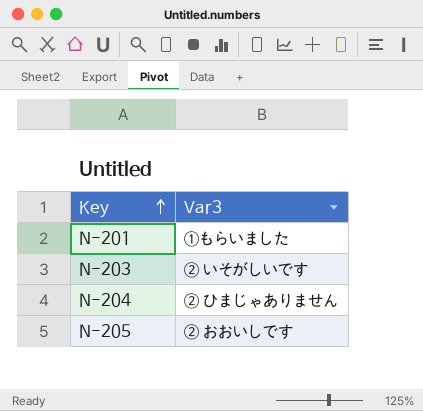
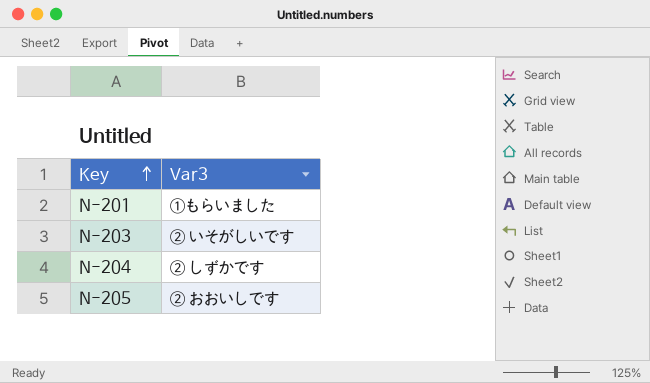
N-204 | Var3: ② ひまじゃありません -> ② しずかです

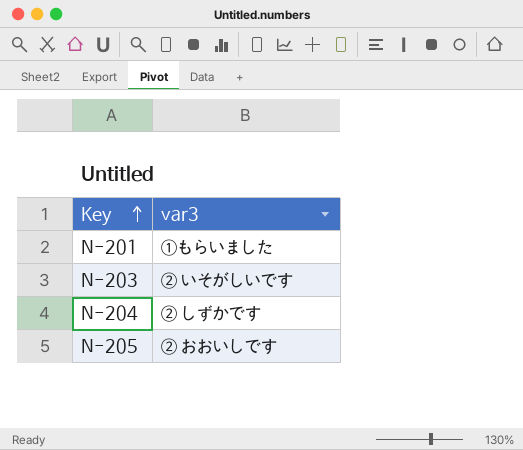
column name: Var3 -> var3

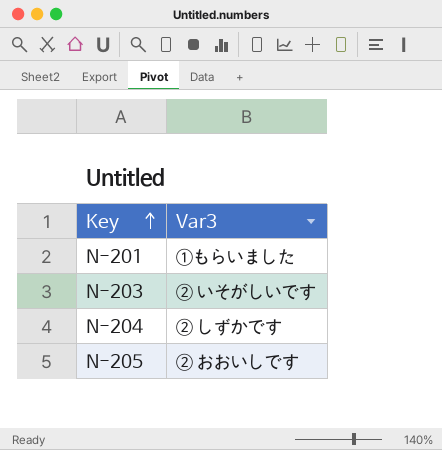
column name: var3 -> Var3

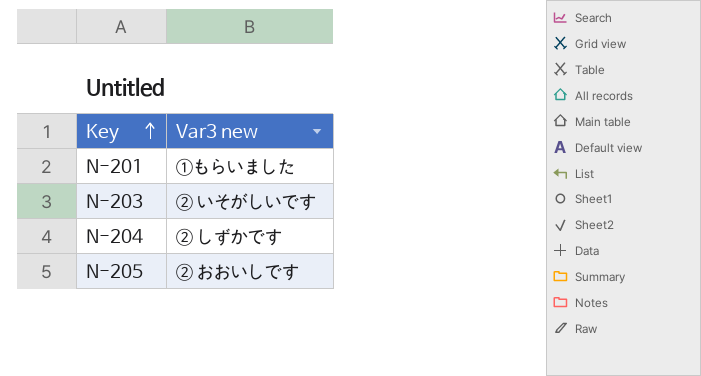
column name: Var3 -> Var3 new

